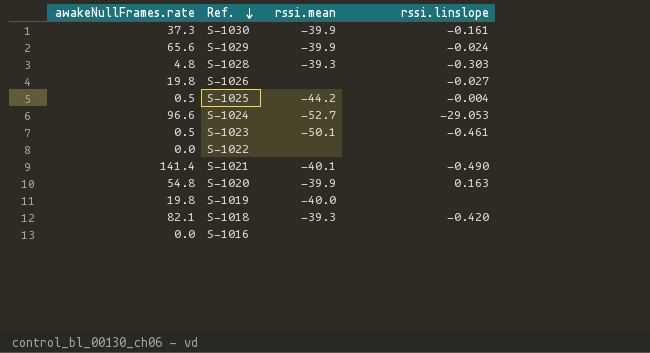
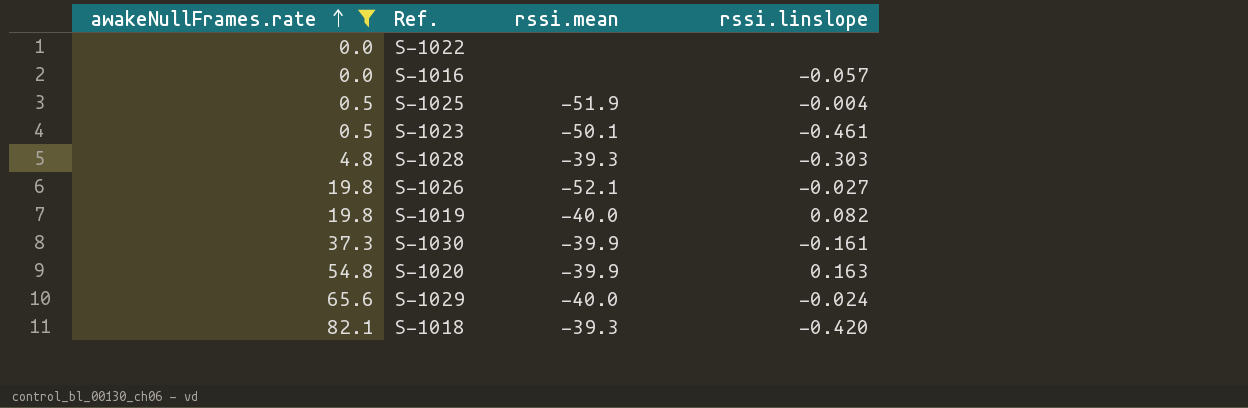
filter: none -> awakeNullFrames.rate <= 82.1
row order: Ref. descending -> awakeNullFrames.rate ascending
S-1016 | rssi.linslope: none -> -0.057
S-1025 | rssi.mean: -44.2 -> -51.9
S-1026 | rssi.mean: none -> -52.1
S-1019 | rssi.linslope: none -> 0.082
S-1029 | rssi.mean: -39.9 -> -40.0

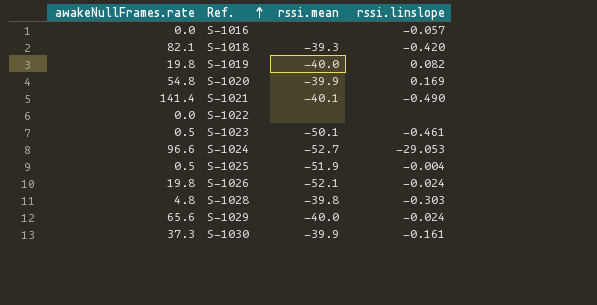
filter: awakeNullFrames.rate <= 82.1 -> none
row order: awakeNullFrames.rate ascending -> Ref. ascending
S-1020 | rssi.linslope: 0.163 -> 0.169
S-1026 | rssi.linslope: -0.027 -> -0.024
S-1028 | rssi.mean: -39.3 -> -39.8

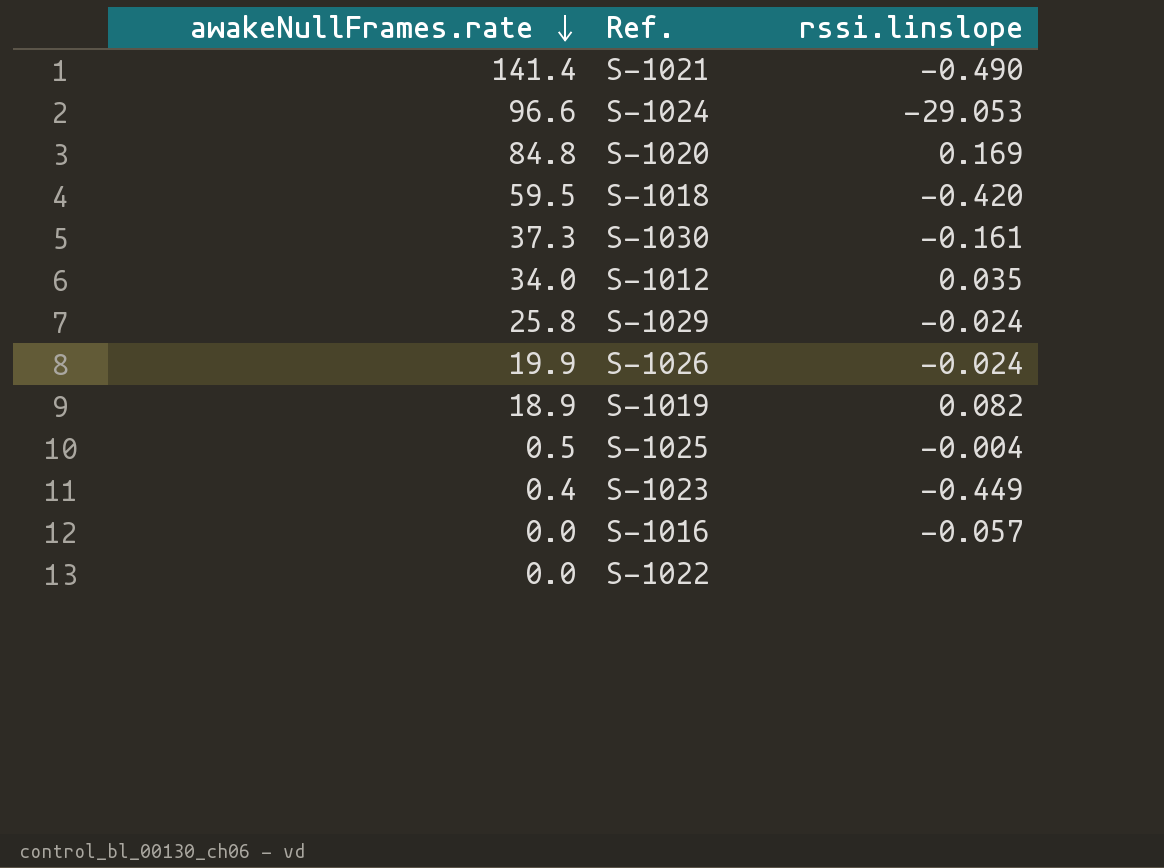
row order: Ref. ascending -> awakeNullFrames.rate descending
column rssi.mean | position: 3 -> none
row S-1028: 4.8 | -39.8 | -0.303 -> none
S-1020 | awakeNullFrames.rate: 54.8 -> 84.8
S-1018 | awakeNullFrames.rate: 82.1 -> 59.5
row S-1012: none -> 34.0 | 0.035
S-1029 | awakeNullFrames.rate: 65.6 -> 25.8
S-1026 | awakeNullFrames.rate: 19.8 -> 19.9
S-1019 | awakeNullFrames.rate: 19.8 -> 18.9
S-1023 | awakeNullFrames.rate: 0.5 -> 0.4
S-1023 | rssi.linslope: -0.461 -> -0.449

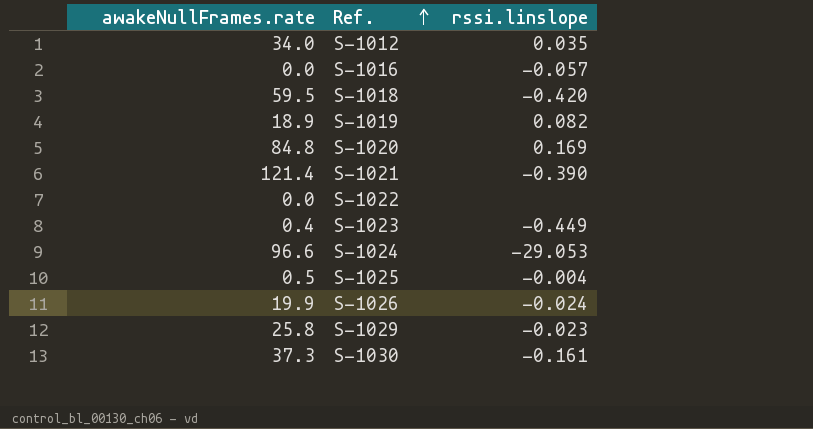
row order: awakeNullFrames.rate descending -> Ref. ascending
S-1021 | awakeNullFrames.rate: 141.4 -> 121.4
S-1021 | rssi.linslope: -0.490 -> -0.390
S-1029 | rssi.linslope: -0.024 -> -0.023

